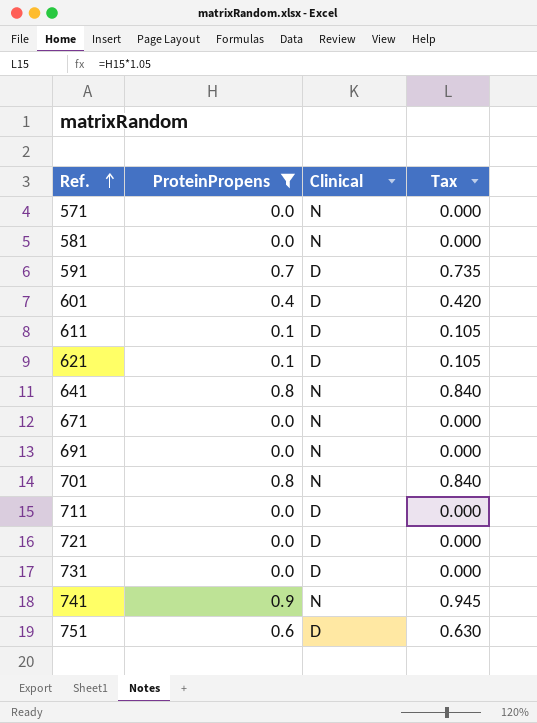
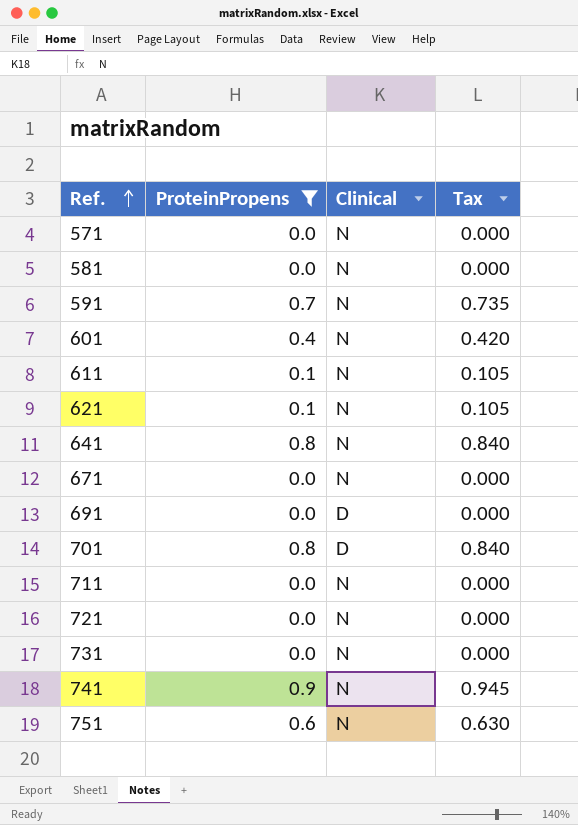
591 | Clinical: D -> N
601 | Clinical: D -> N
611 | Clinical: D -> N
621 | Clinical: D -> N
691 | Clinical: N -> D
701 | Clinical: N -> D
711 | Clinical: D -> N
721 | Clinical: D -> N
731 | Clinical: D -> N
751 | Clinical: D -> N

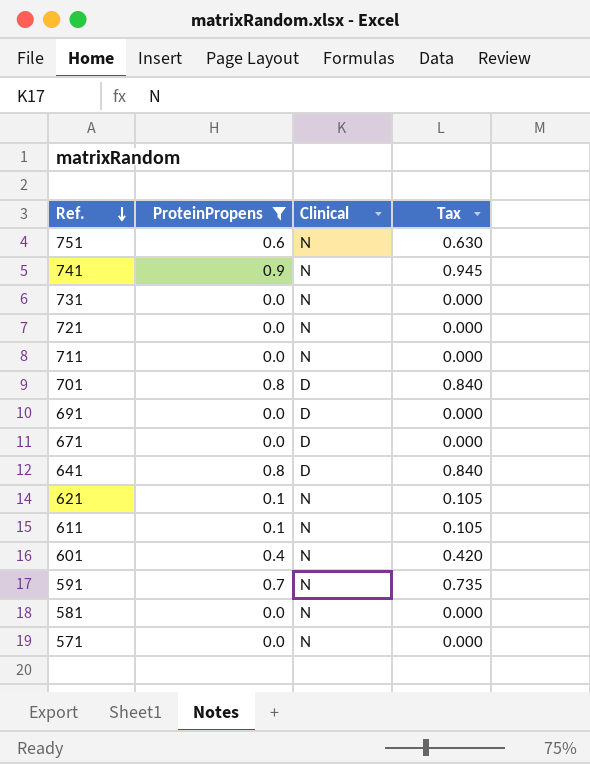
row order: Ref. ascending -> Ref. descending
671 | Clinical: N -> D
641 | Clinical: N -> D

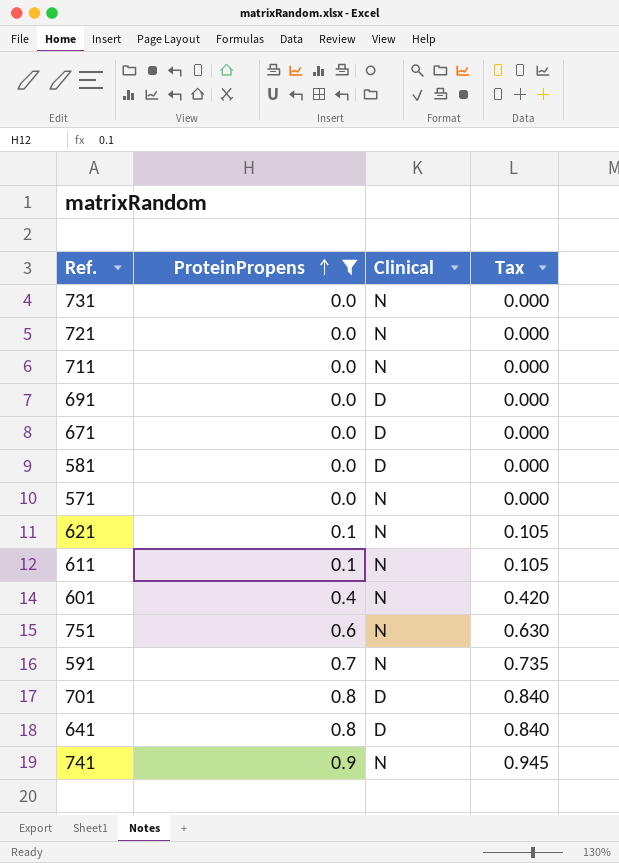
row order: Ref. descending -> ProteinPropens ascending
581 | Clinical: N -> D

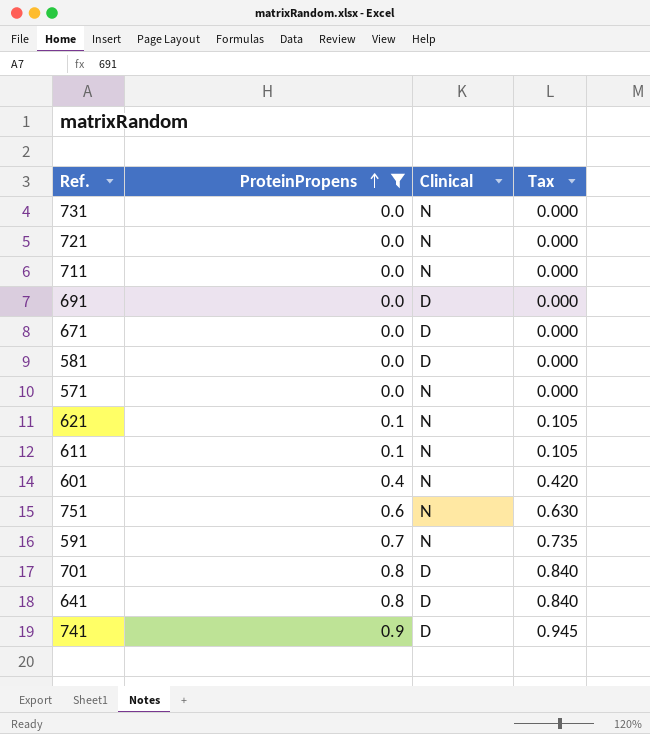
741 | Clinical: N -> D

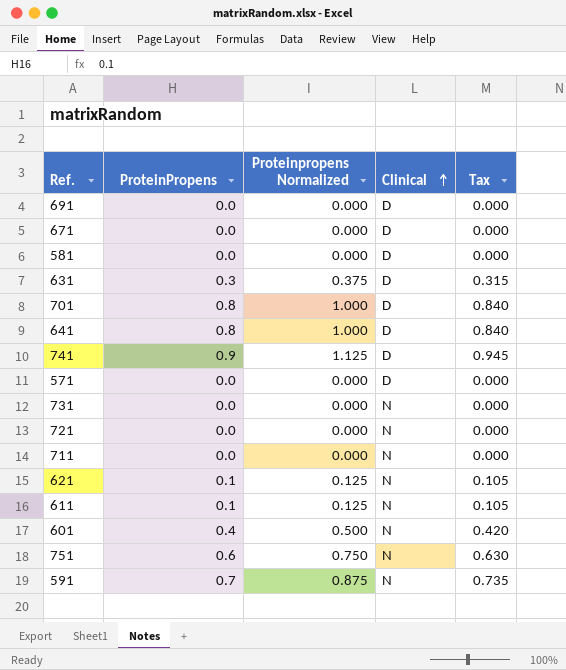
filter: ProteinPropens != 0.3 -> none
row order: ProteinPropens ascending -> Clinical ascending
column Proteinpropens Normalized | formula: none -> [ProteinPropens] * 1.25
571 | Clinical: N -> D

